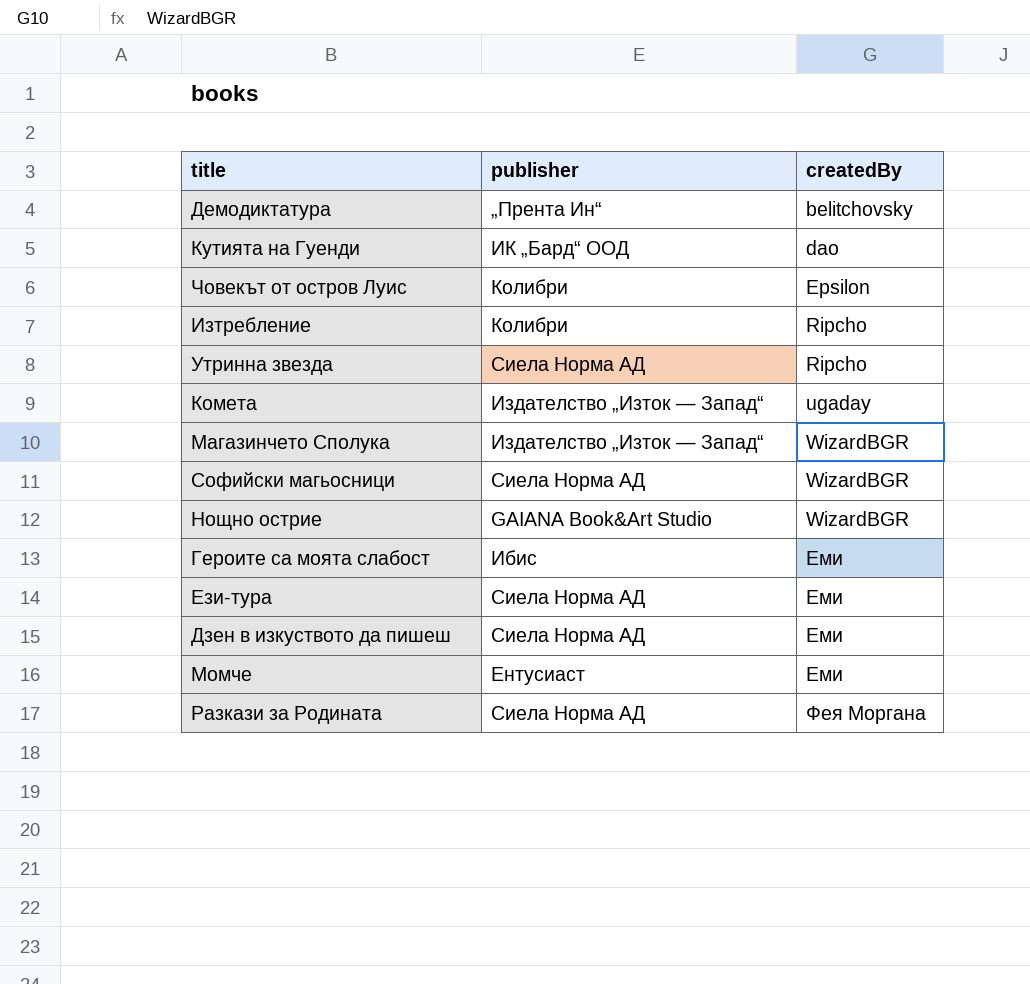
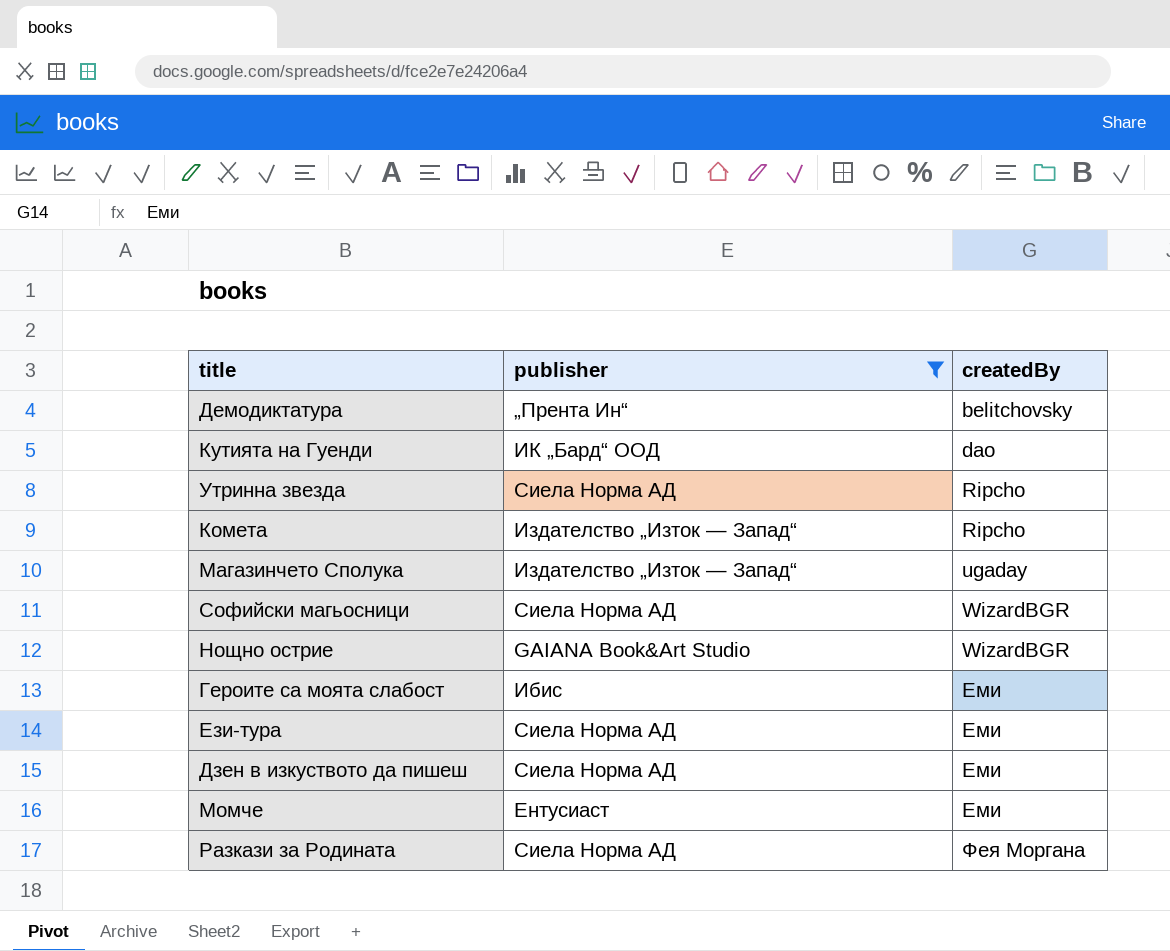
filter: none -> publisher != Колибри
Комета | createdBy: ugaday -> Ripcho
Магазинчето Сполука | createdBy: WizardBGR -> ugaday

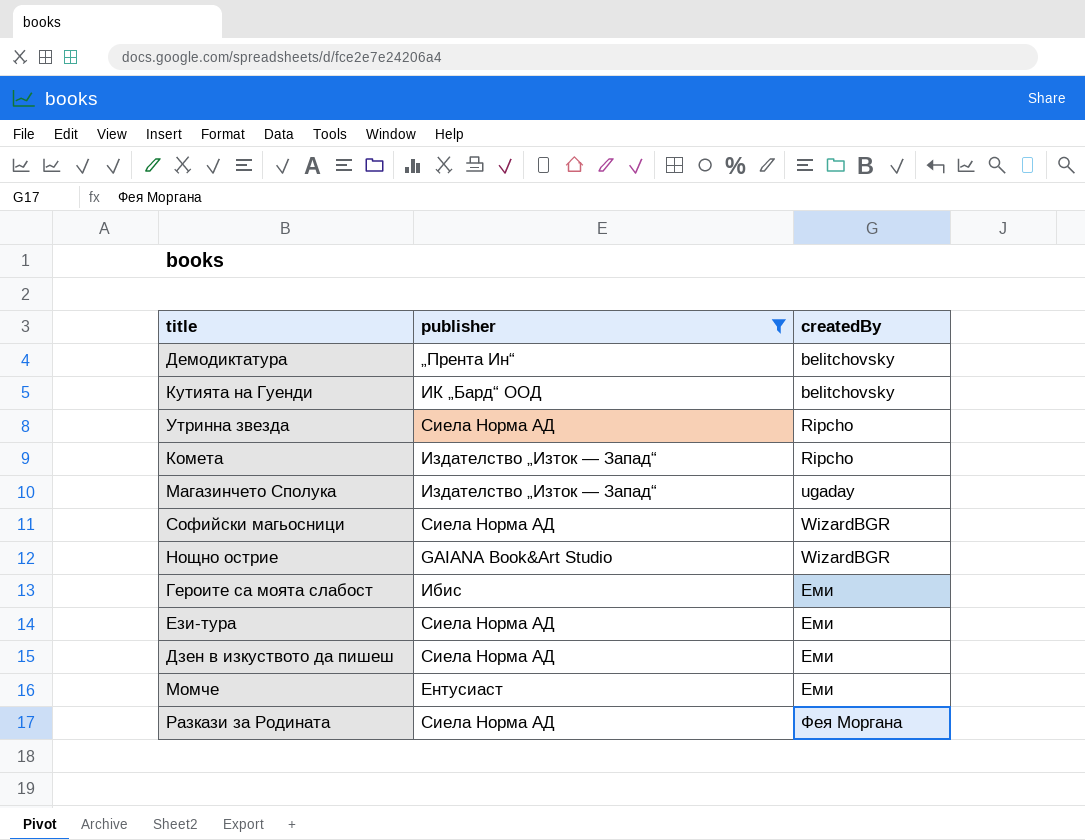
Кутията на Гуенди | createdBy: dao -> belitchovsky

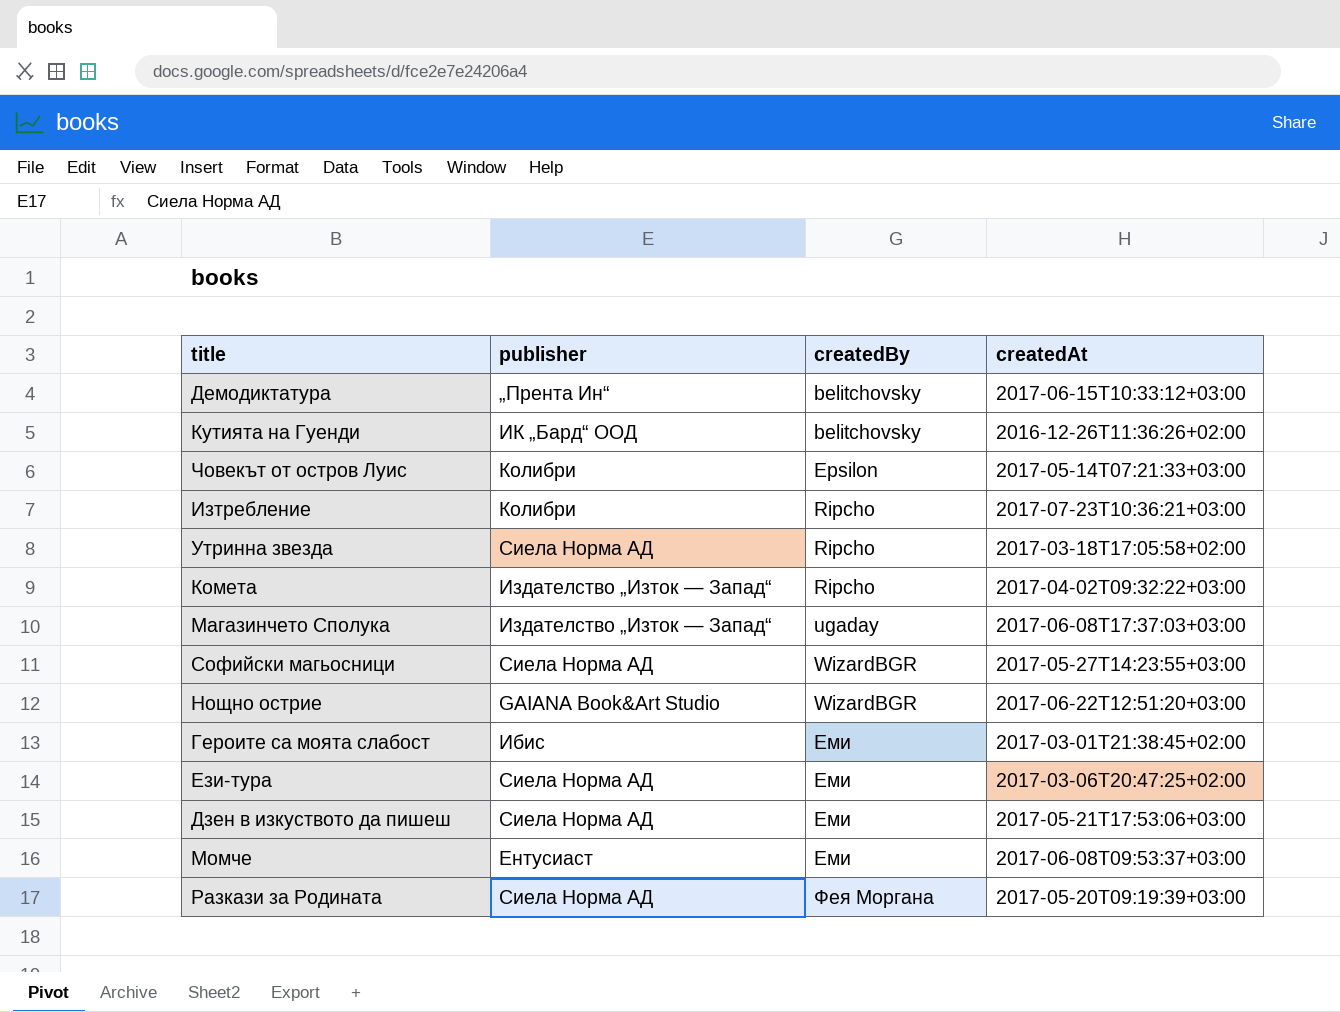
filter: publisher != Колибри -> none
column createdAt | position: none -> 4

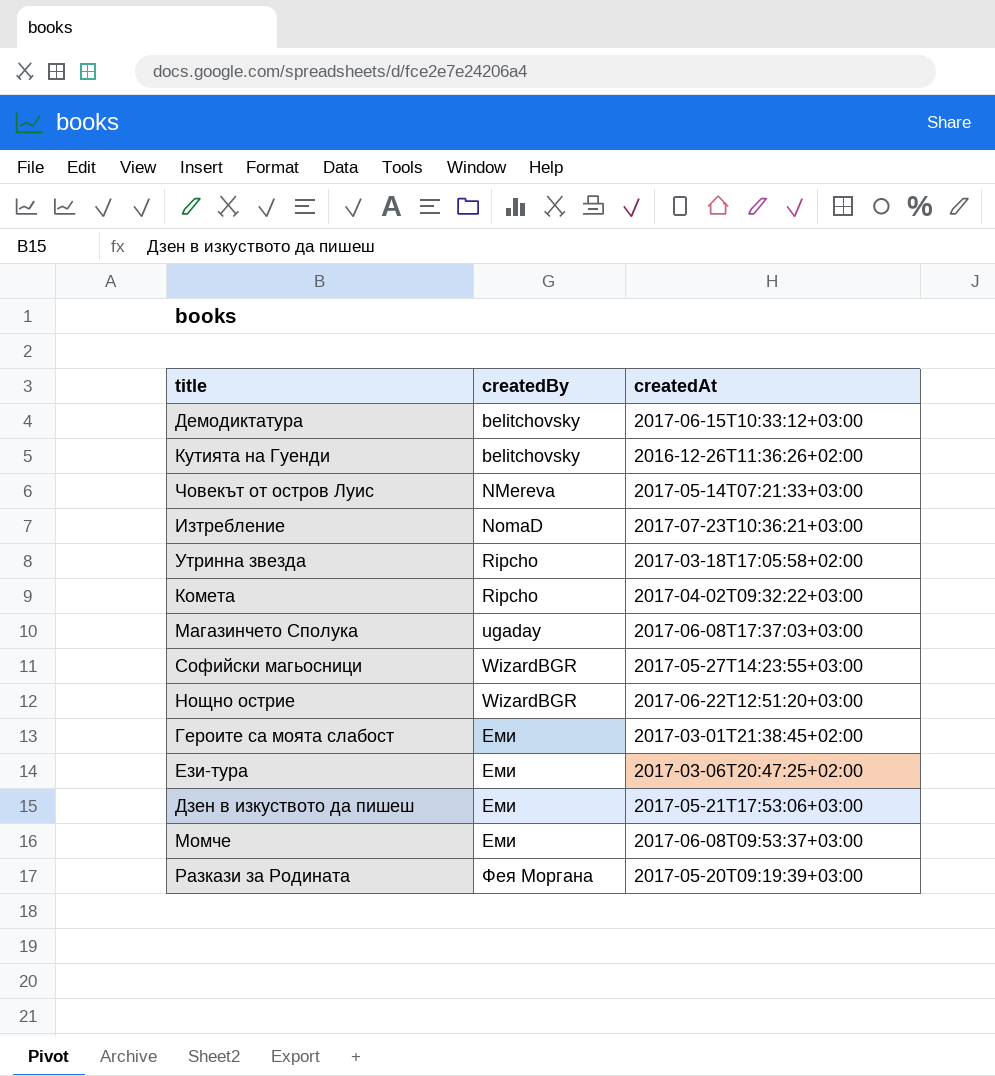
column publisher | position: 2 -> none
Човекът от остров Луис | createdBy: Epsilon -> NMereva
Изтребление | createdBy: Ripcho -> NomaD

